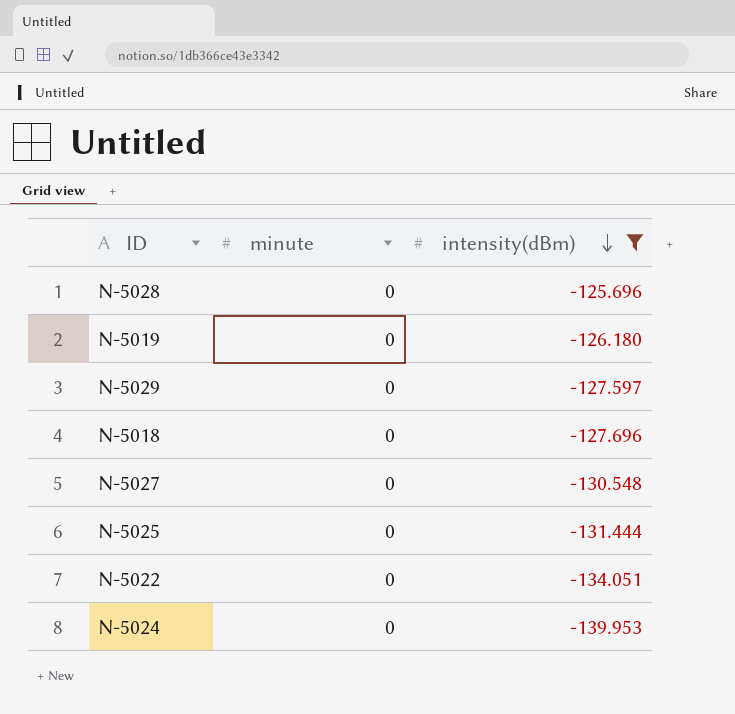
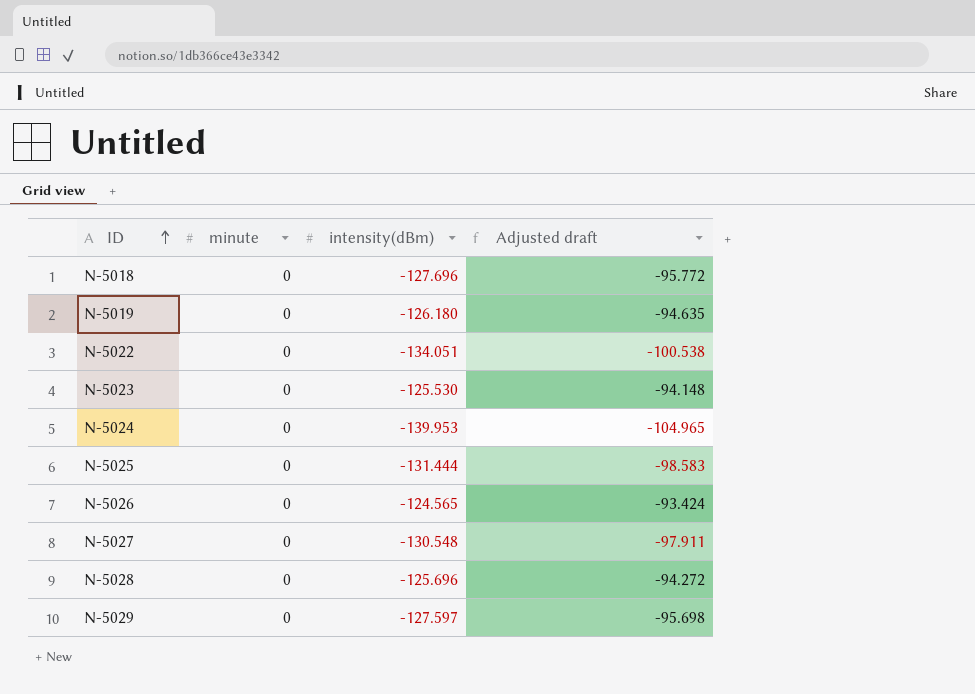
filter: intensity(dBm) <= -125.696 -> none
row order: intensity(dBm) descending -> ID ascending
column Adjusted draft | formula: none -> [intensity(dBm)] * 0.75

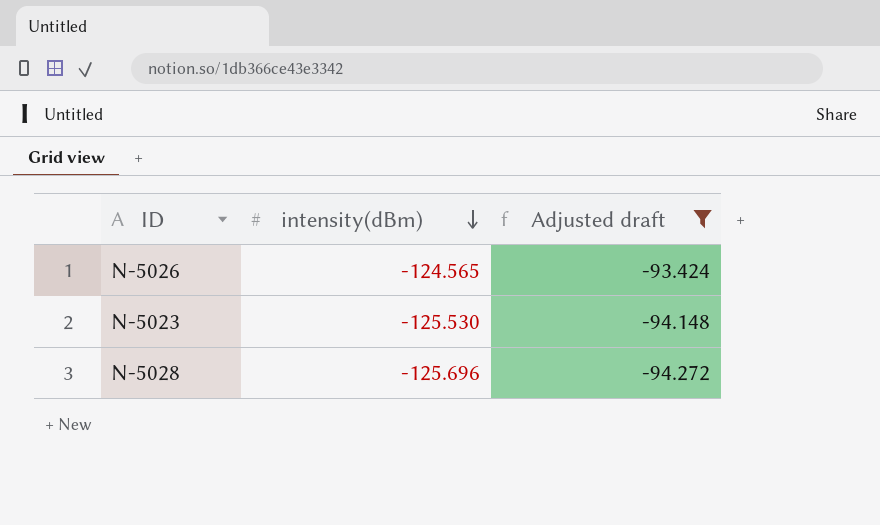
filter: none -> Adjusted draft >= -94.272
row order: ID ascending -> intensity(dBm) descending
column minute | position: 2 -> none

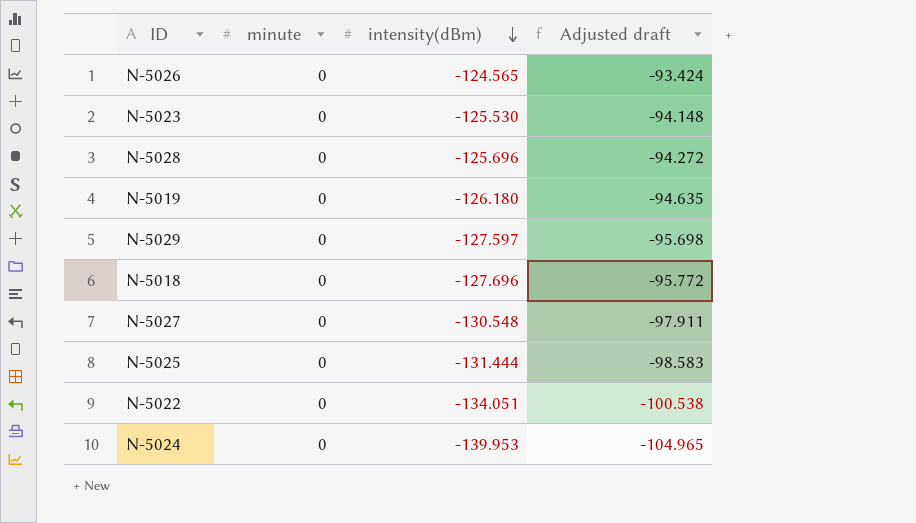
filter: Adjusted draft >= -94.272 -> none
column minute | position: none -> 2

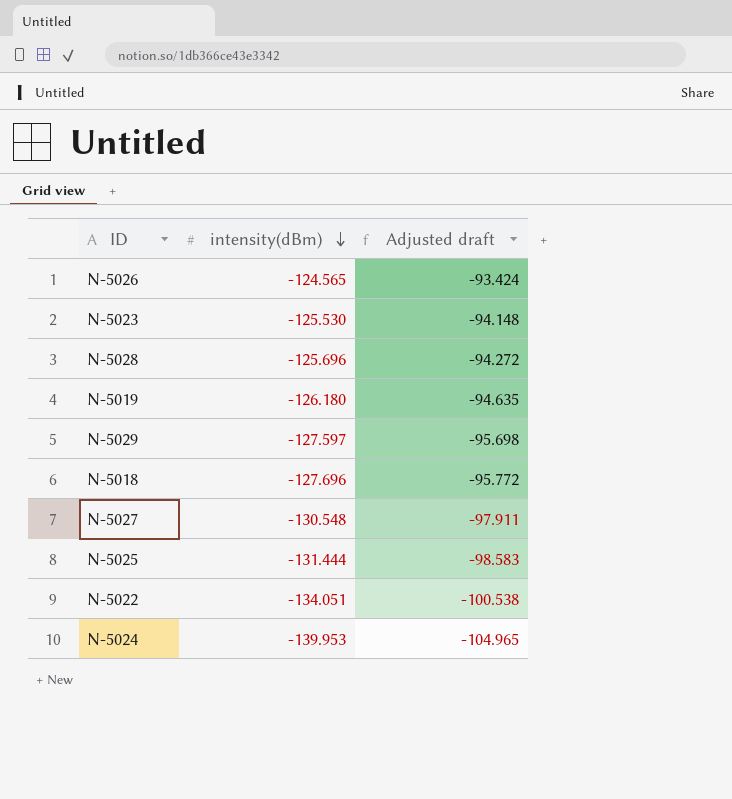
column minute | position: 2 -> none

